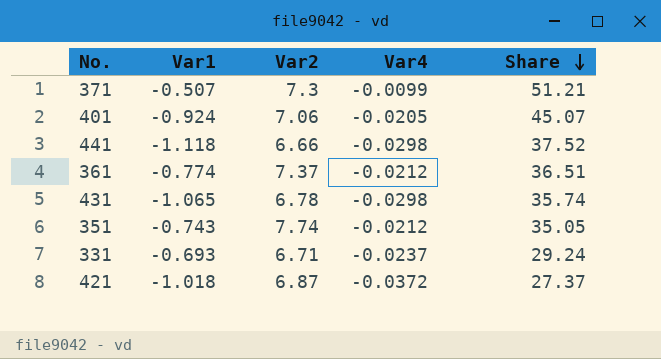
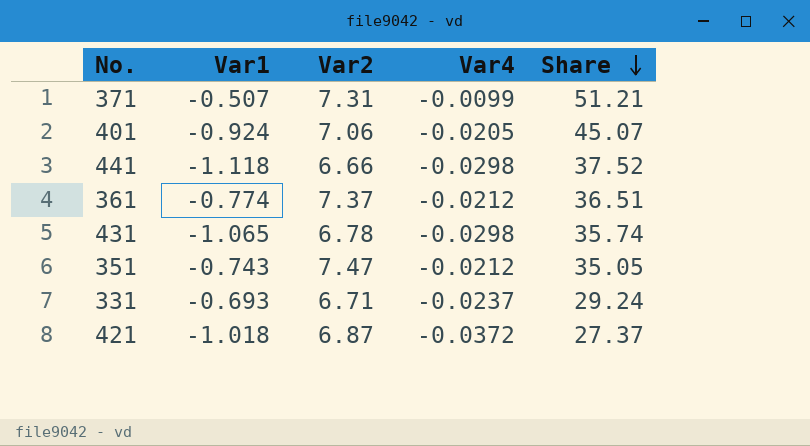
371 | Var2: 7.3 -> 7.31
351 | Var2: 7.74 -> 7.47

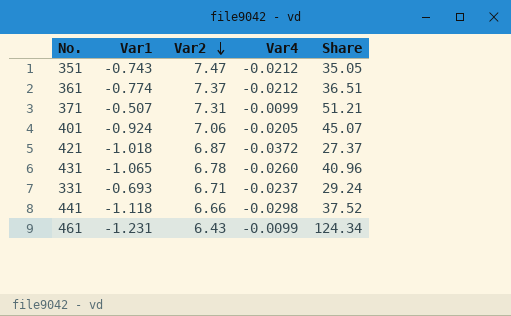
row order: Share descending -> Var2 descending
431 | Var4: -0.0298 -> -0.0260
431 | Share: 35.74 -> 40.96
row 461: none -> -1.231 | 6.43 | -0.0099 | 124.34

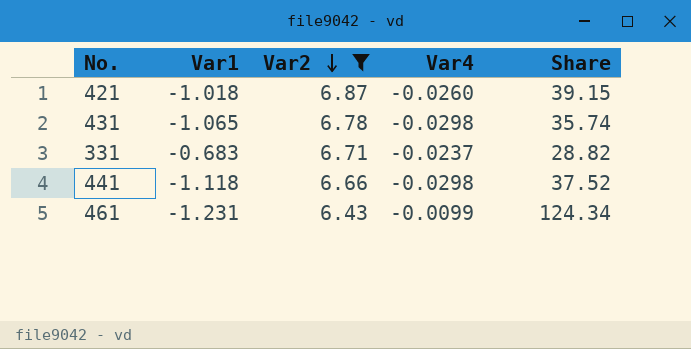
filter: none -> Var2 <= 6.87
421 | Var4: -0.0372 -> -0.0260
421 | Share: 27.37 -> 39.15
431 | Var4: -0.0260 -> -0.0298
431 | Share: 40.96 -> 35.74
331 | Var1: -0.693 -> -0.683
331 | Share: 29.24 -> 28.82

